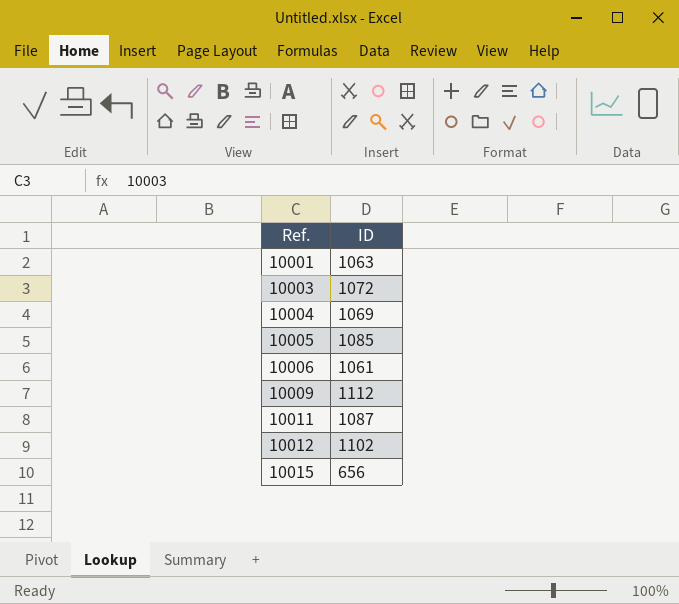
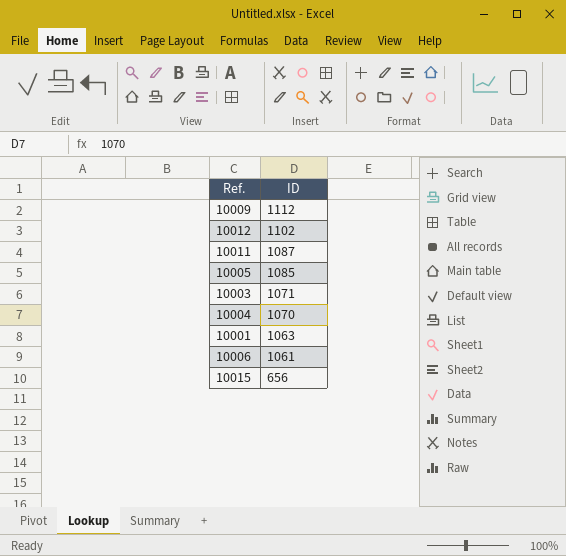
row order: Ref. ascending -> ID descending
10003 | ID: 1072 -> 1071
10004 | ID: 1069 -> 1070

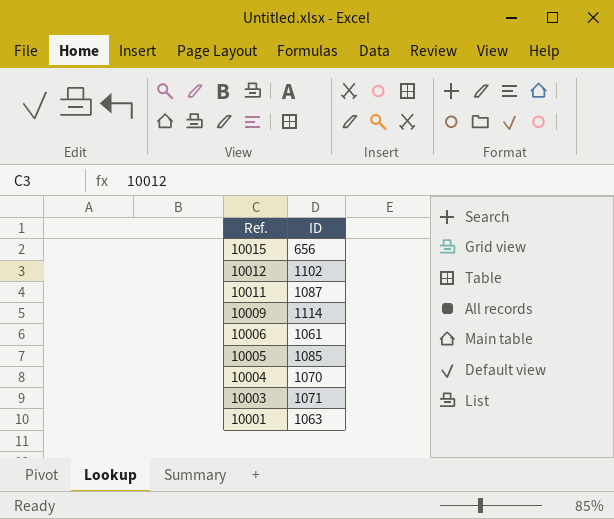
row order: ID descending -> Ref. descending
10009 | ID: 1112 -> 1114

